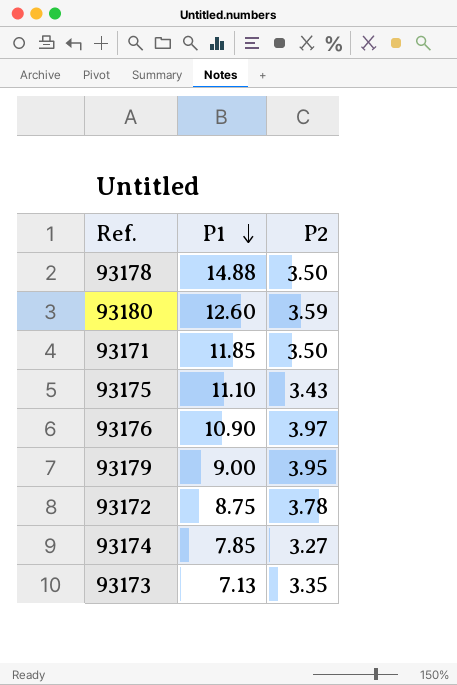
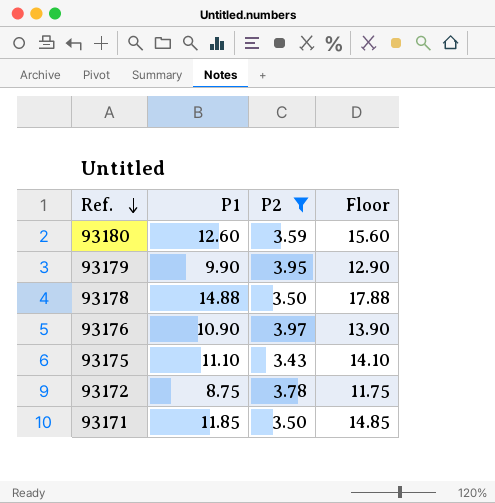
filter: none -> P2 >= 3.43
row order: P1 descending -> Ref. descending
column Floor | formula: none -> [P1] + 3
93179 | P1: 9.00 -> 9.90

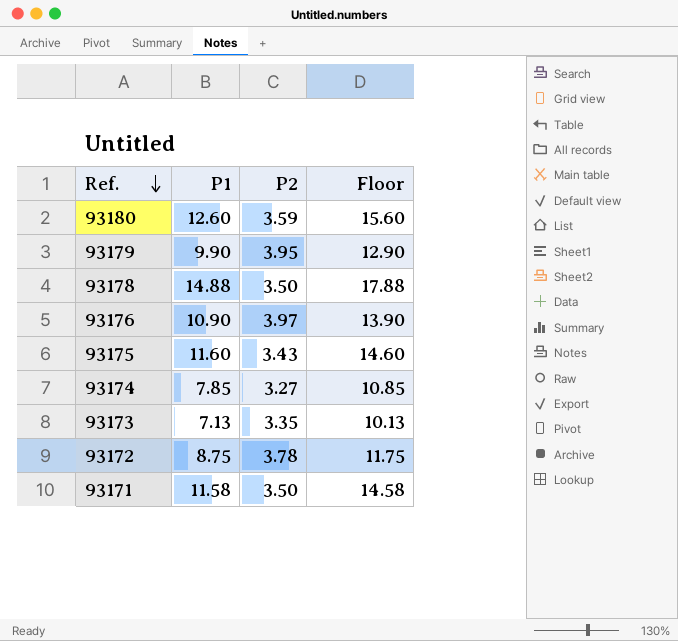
filter: P2 >= 3.43 -> none
93175 | P1: 11.10 -> 11.60
93175 | Floor: 14.10 -> 14.60
93171 | P1: 11.85 -> 11.58
93171 | Floor: 14.85 -> 14.58

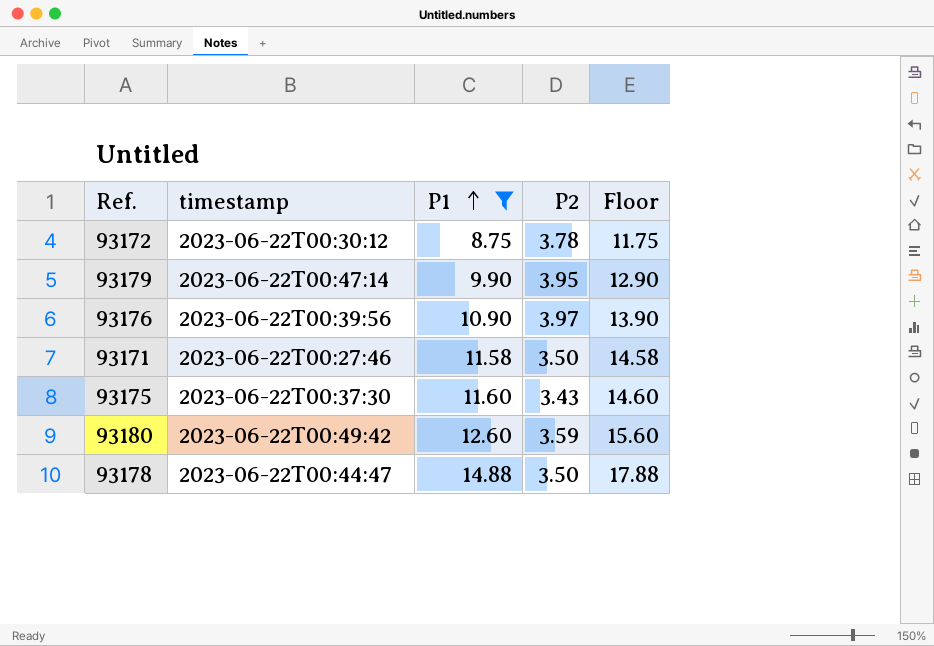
filter: none -> P1 >= 8.75
row order: Ref. descending -> P1 ascending
column timestamp | position: none -> 2

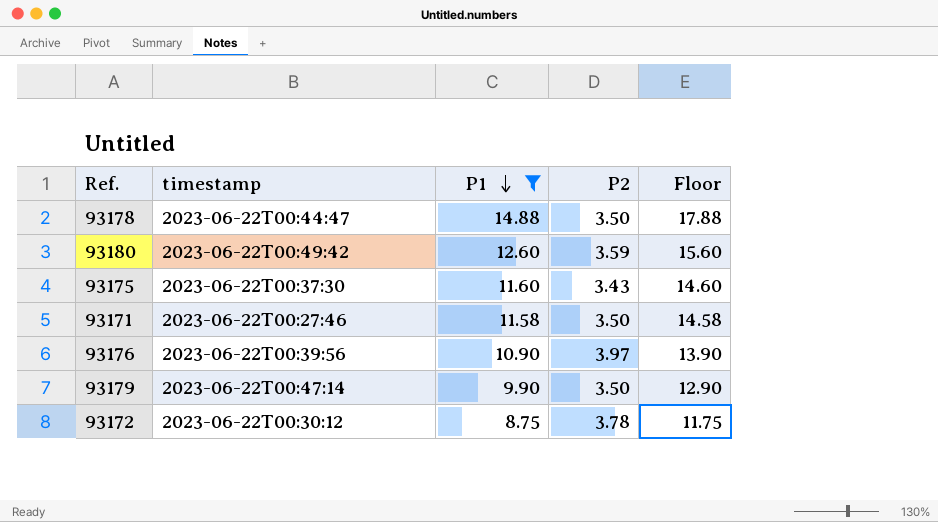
row order: P1 ascending -> P1 descending
93179 | P2: 3.95 -> 3.50

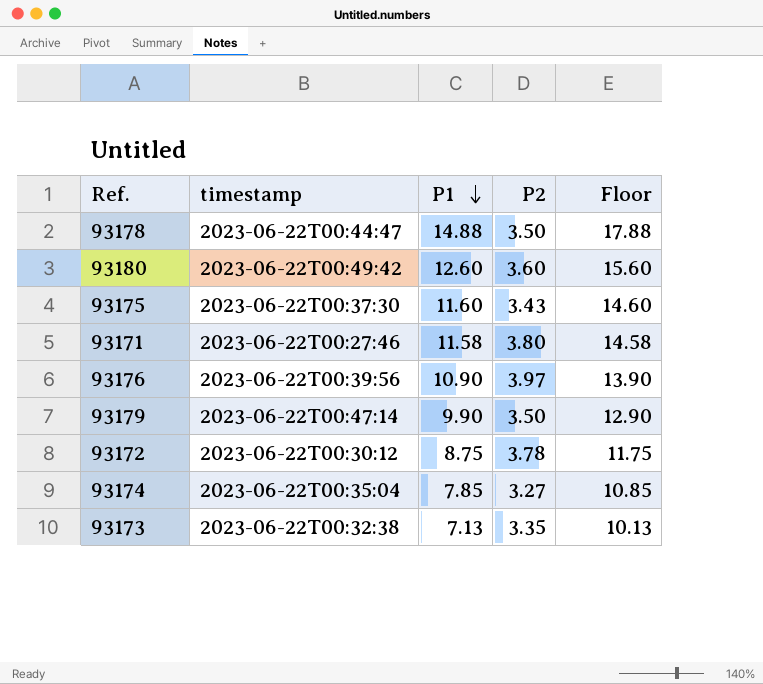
filter: P1 >= 8.75 -> none
93180 | P2: 3.59 -> 3.60
93171 | P2: 3.50 -> 3.80

